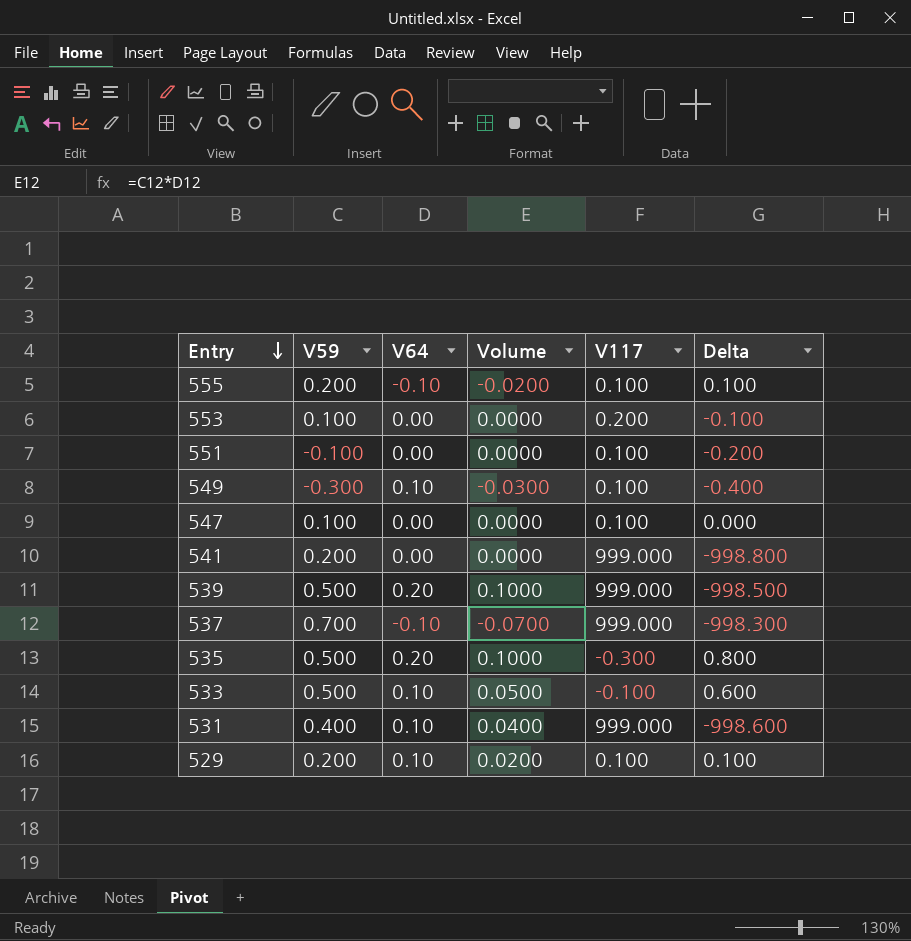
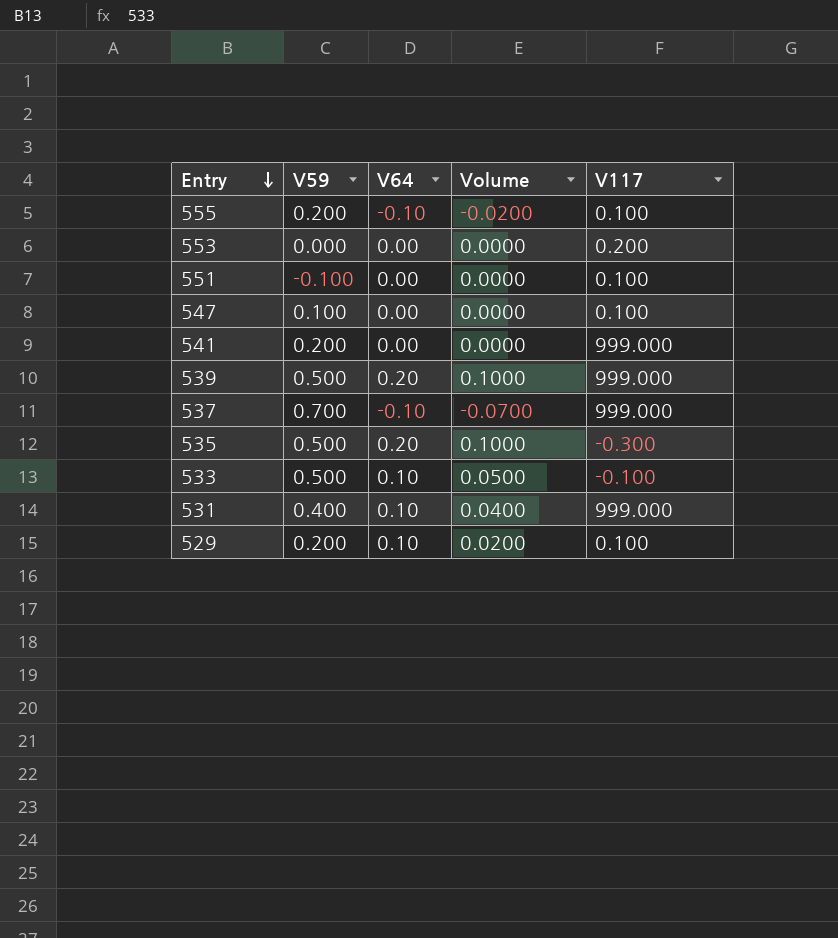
column Delta | formula: [V59] - [V117] -> none
row 549: -0.300 | 0.10 | -0.0300 | 0.100 | -0.400 -> none
553 | V59: 0.100 -> 0.000

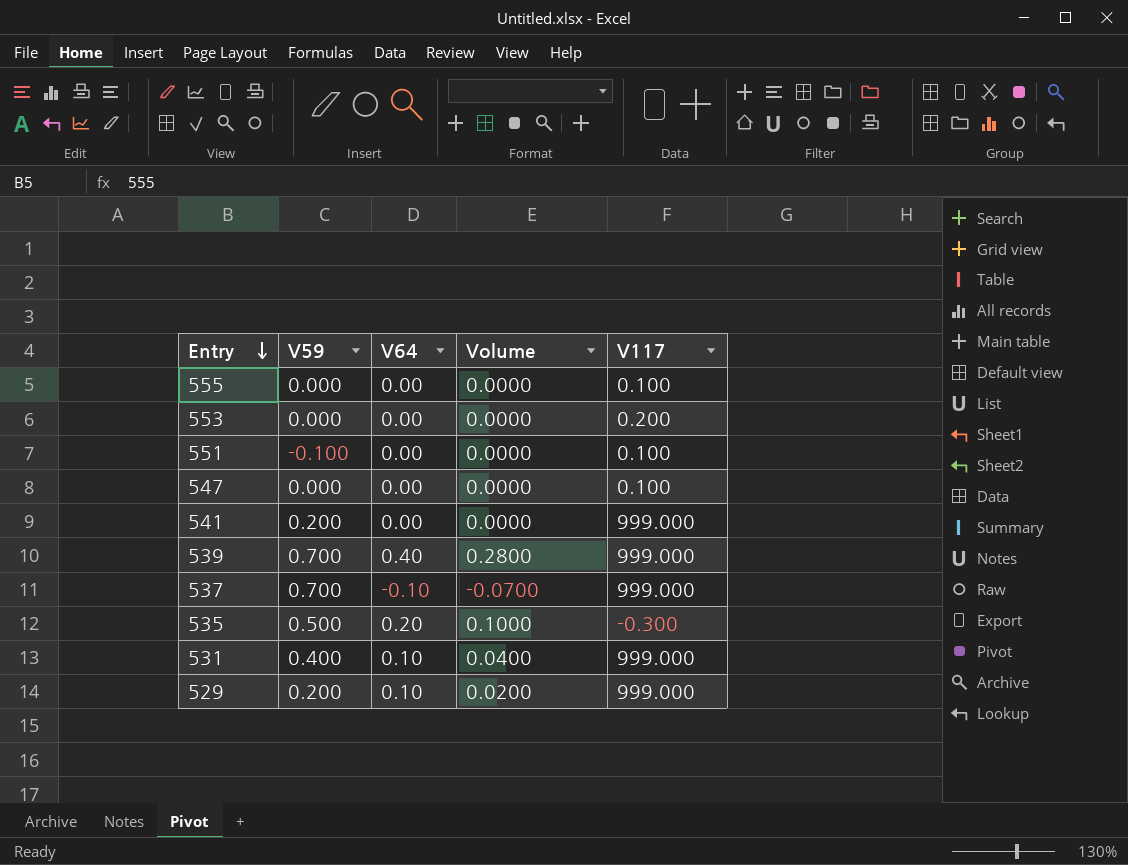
row 533: 0.500 | 0.10 | 0.0500 | -0.100 -> none
555 | V59: 0.200 -> 0.000
555 | V64: -0.10 -> 0.00
555 | Volume: -0.0200 -> 0.0000
547 | V59: 0.100 -> 0.000
539 | V59: 0.500 -> 0.700
539 | V64: 0.20 -> 0.40
539 | Volume: 0.1000 -> 0.2800
529 | V117: 0.100 -> 999.000

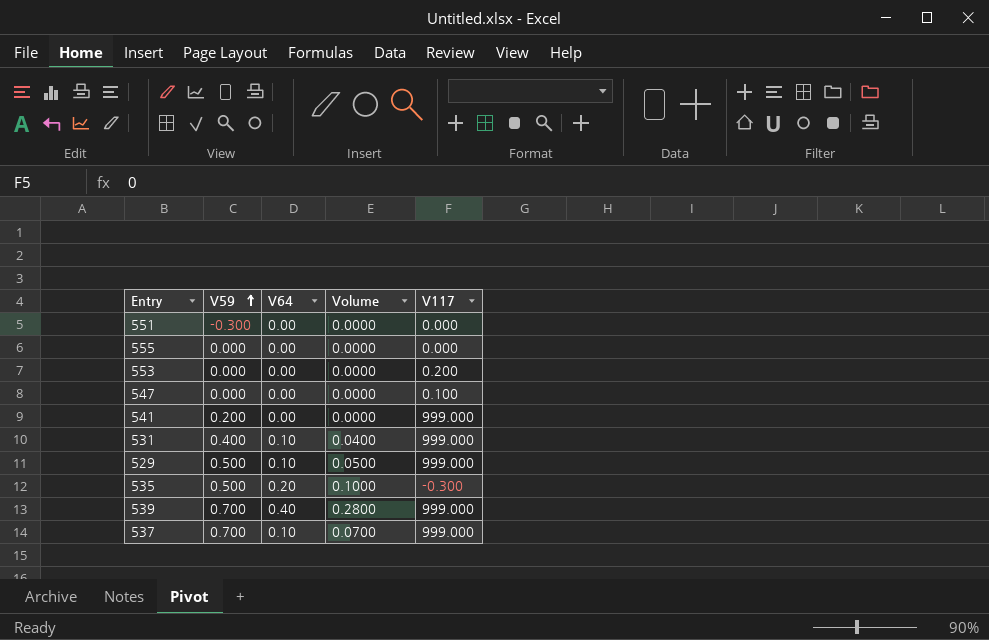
row order: Entry descending -> V59 ascending
551 | V59: -0.100 -> -0.300
551 | V117: 0.100 -> 0.000
555 | V117: 0.100 -> 0.000
529 | V59: 0.200 -> 0.500
529 | Volume: 0.0200 -> 0.0500
537 | V64: -0.10 -> 0.10
537 | Volume: -0.0700 -> 0.0700

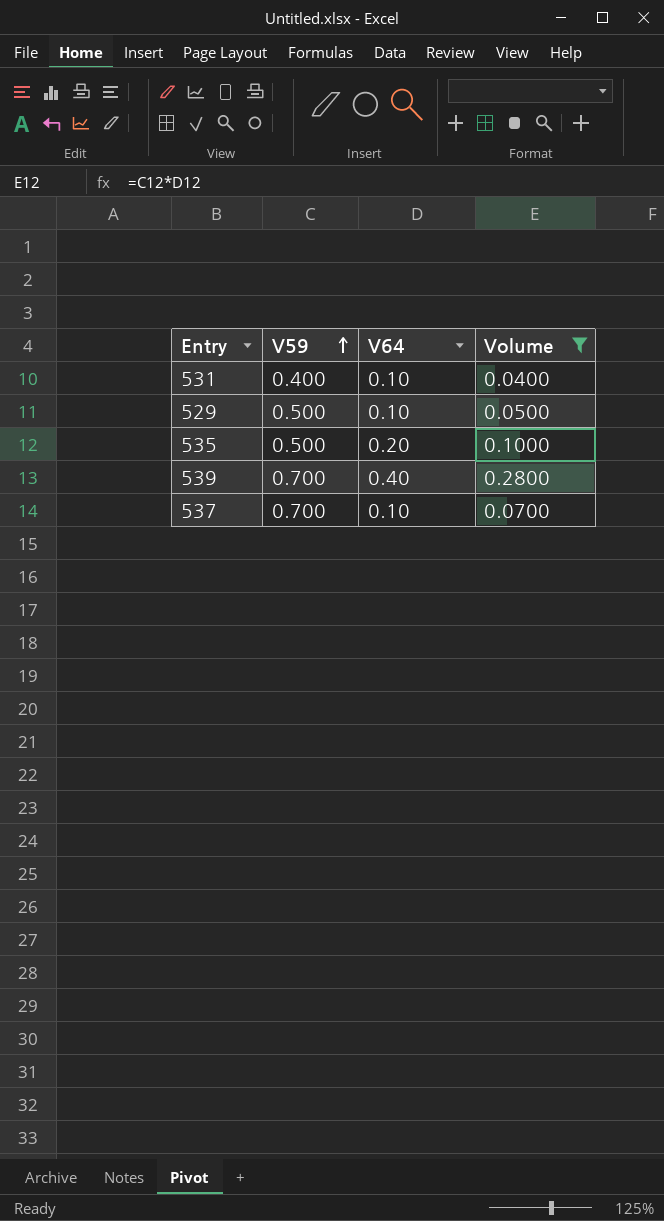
filter: none -> Volume != 0.0000
column V117 | position: 5 -> none

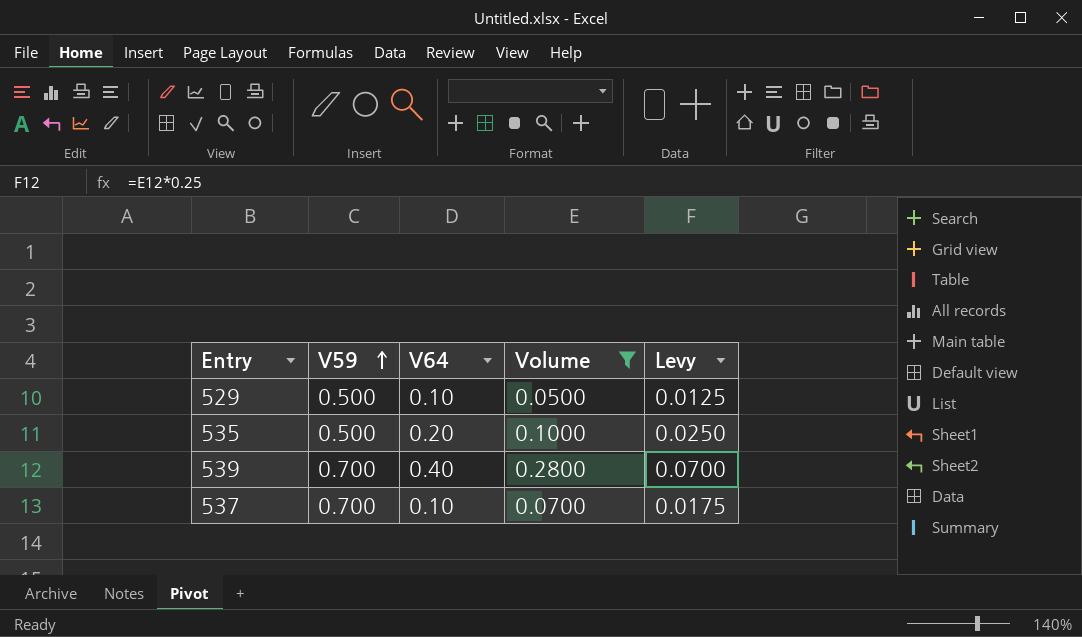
column Levy | formula: none -> [Volume] * 0.25
row 531: 0.400 | 0.10 | 0.0400 -> none

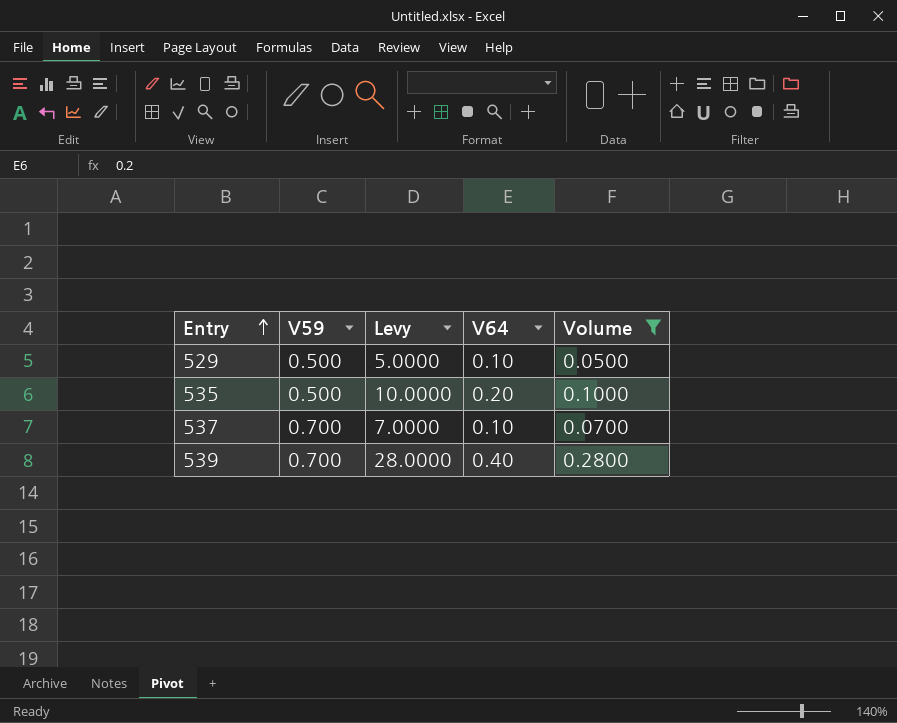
row order: V59 ascending -> Entry ascending
column Levy | formula: [Volume] * 0.25 -> [Volume] * 100
column Levy | position: 5 -> 3

